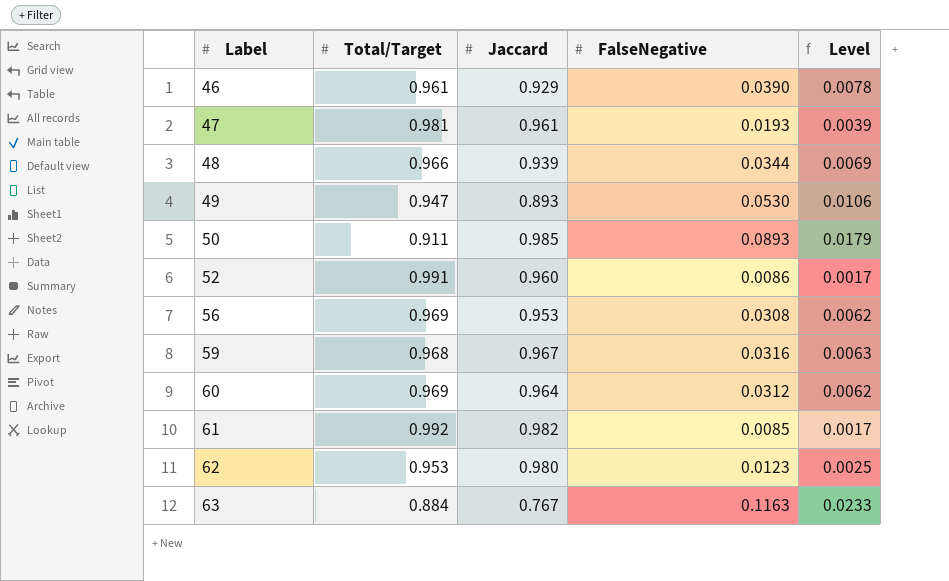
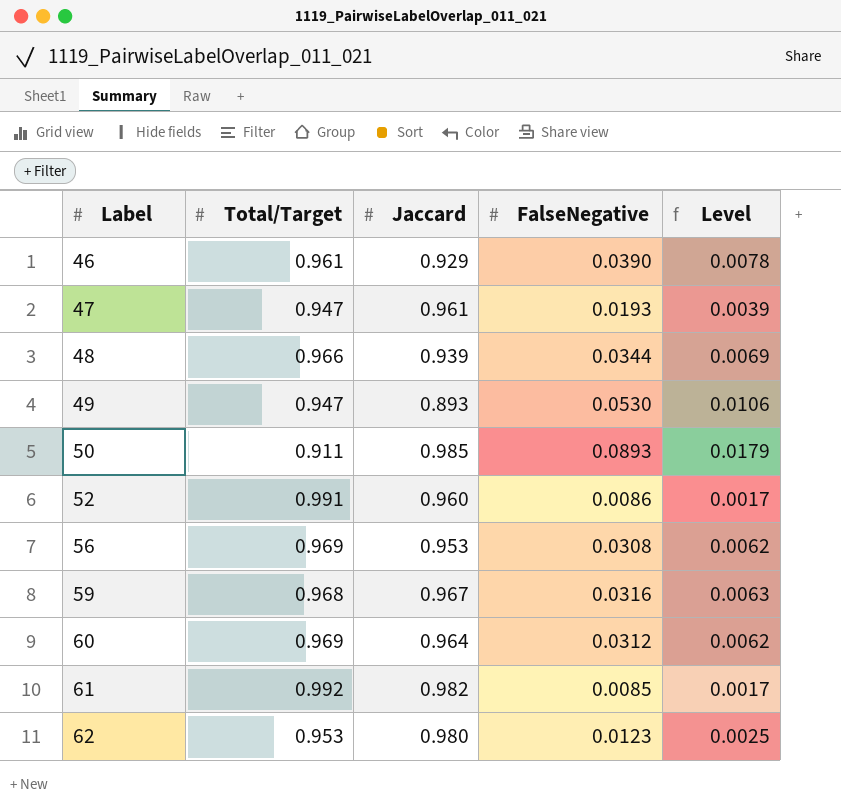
row 63: 0.884 | 0.767 | 0.1163 | 0.0233 -> none
47 | Total/Target: 0.981 -> 0.947

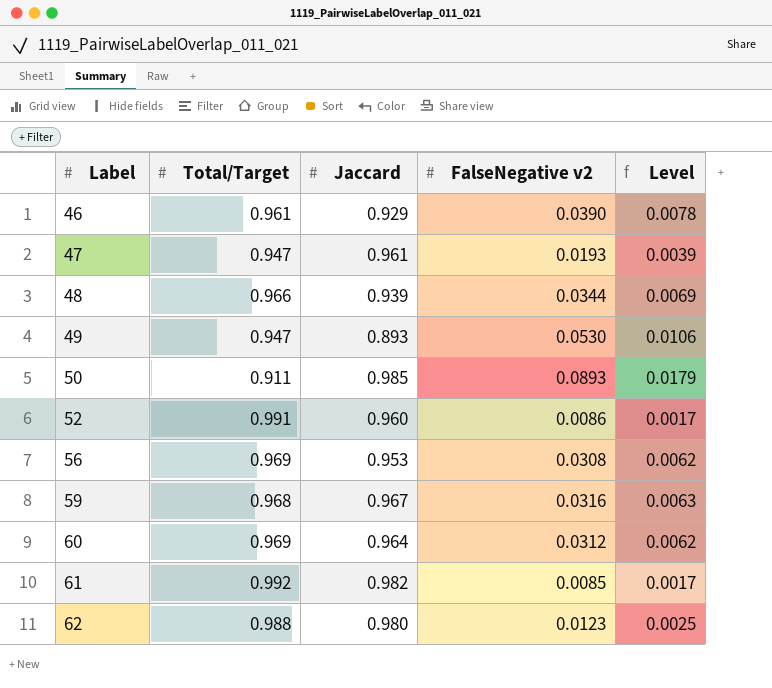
column name: FalseNegative -> FalseNegative v2
62 | Total/Target: 0.953 -> 0.988

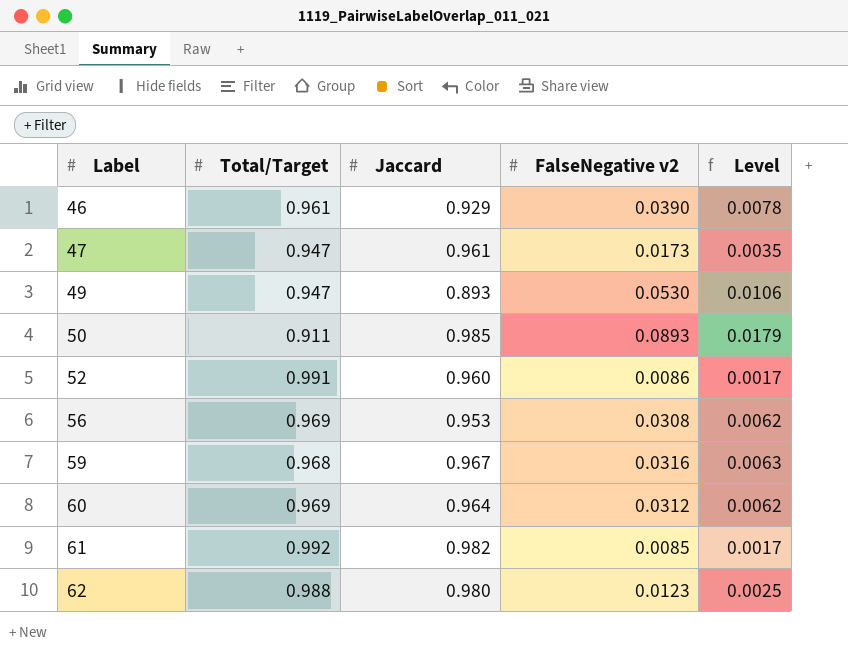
row 48: 0.966 | 0.939 | 0.0344 | 0.0069 -> none
47 | FalseNegative v2: 0.0193 -> 0.0173
47 | Level: 0.0039 -> 0.0035

